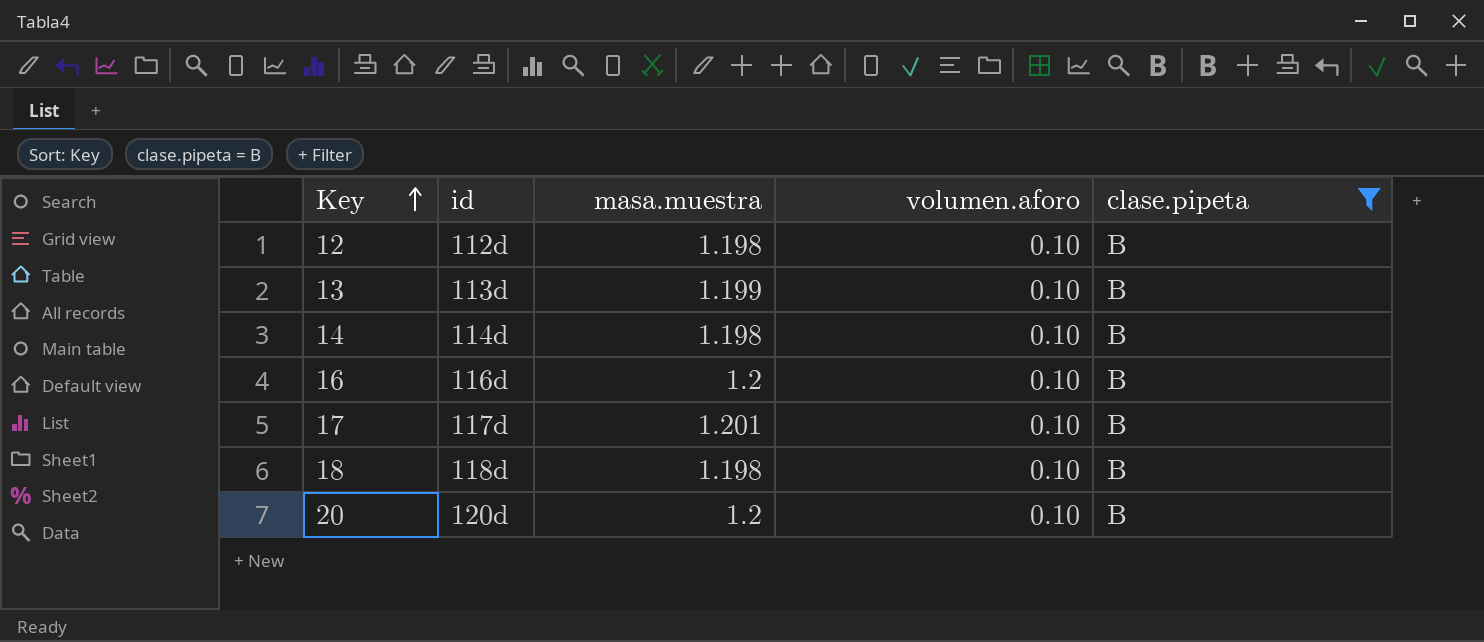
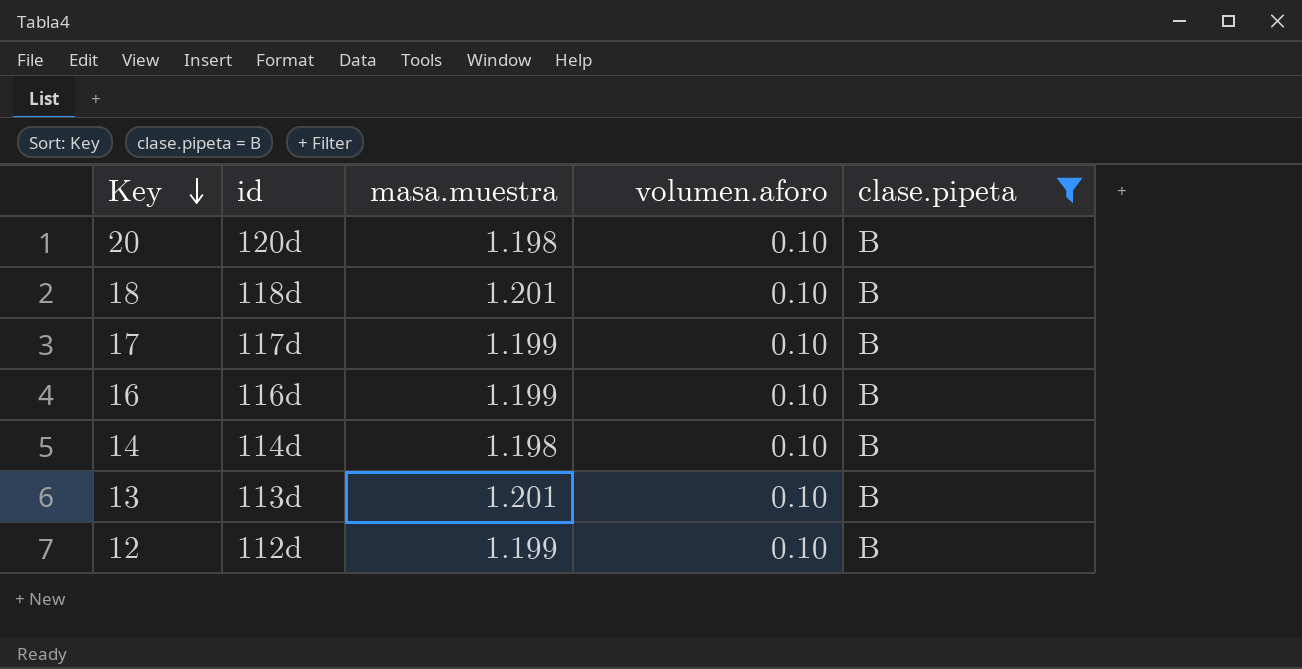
row order: Key ascending -> Key descending
20 | masa.muestra: 1.2 -> 1.198
18 | masa.muestra: 1.198 -> 1.201
17 | masa.muestra: 1.201 -> 1.199
16 | masa.muestra: 1.2 -> 1.199
13 | masa.muestra: 1.199 -> 1.201
12 | masa.muestra: 1.198 -> 1.199

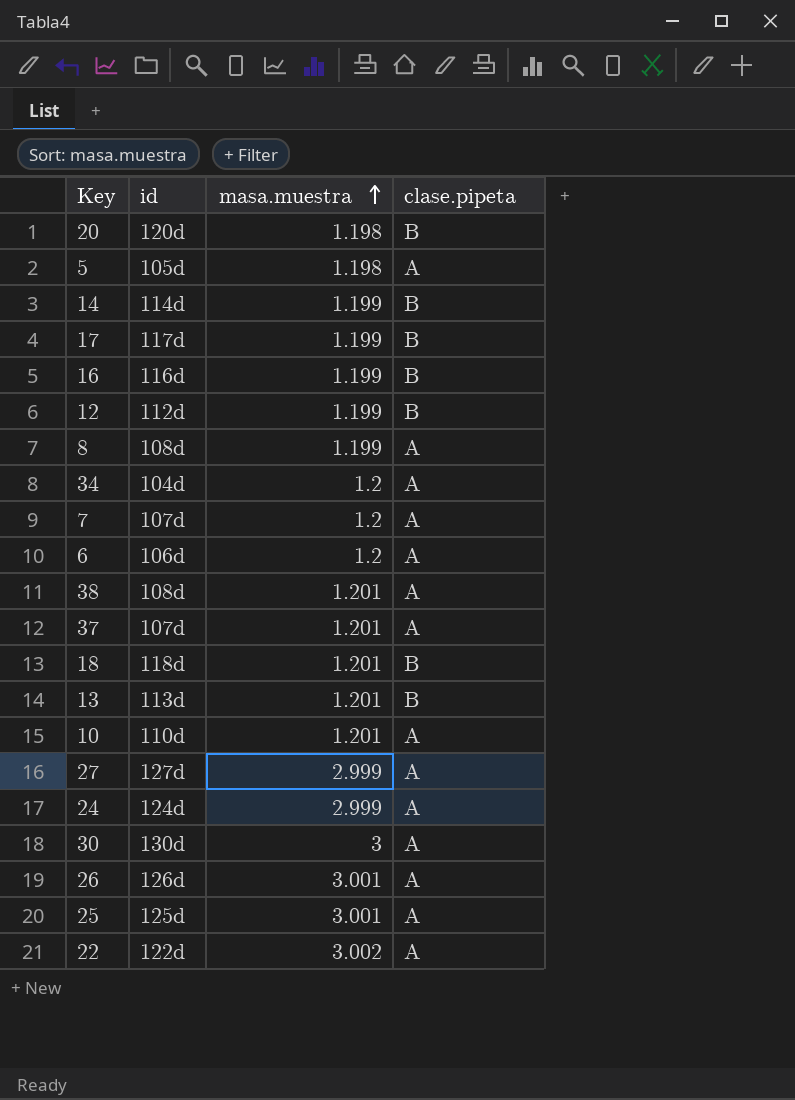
filter: clase.pipeta = B -> none
row order: Key descending -> masa.muestra ascending
column volumen.aforo | position: 4 -> none
14 | masa.muestra: 1.198 -> 1.199

